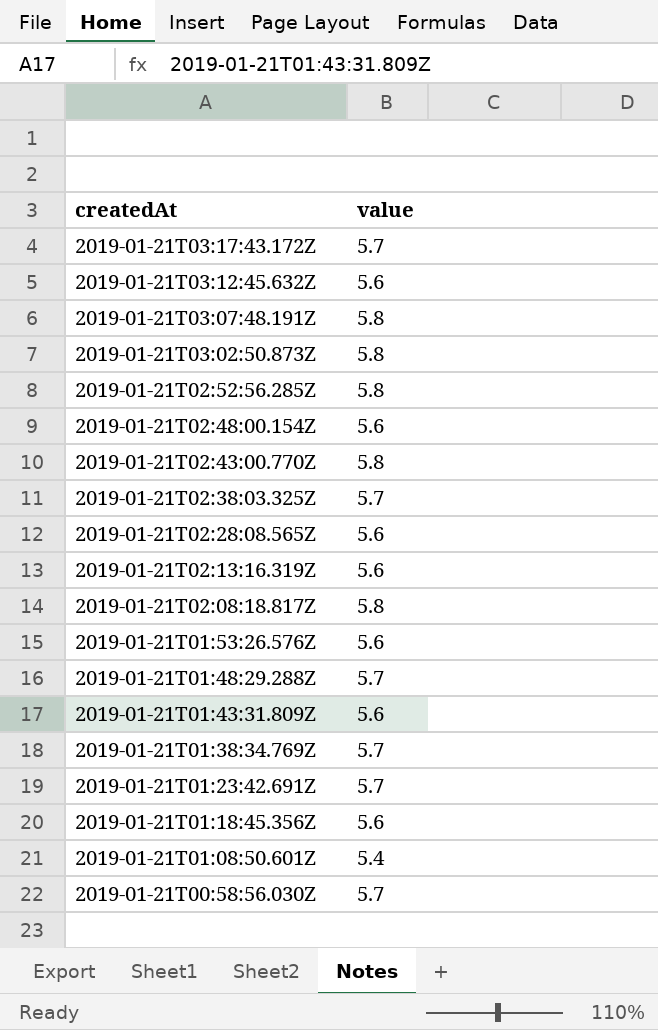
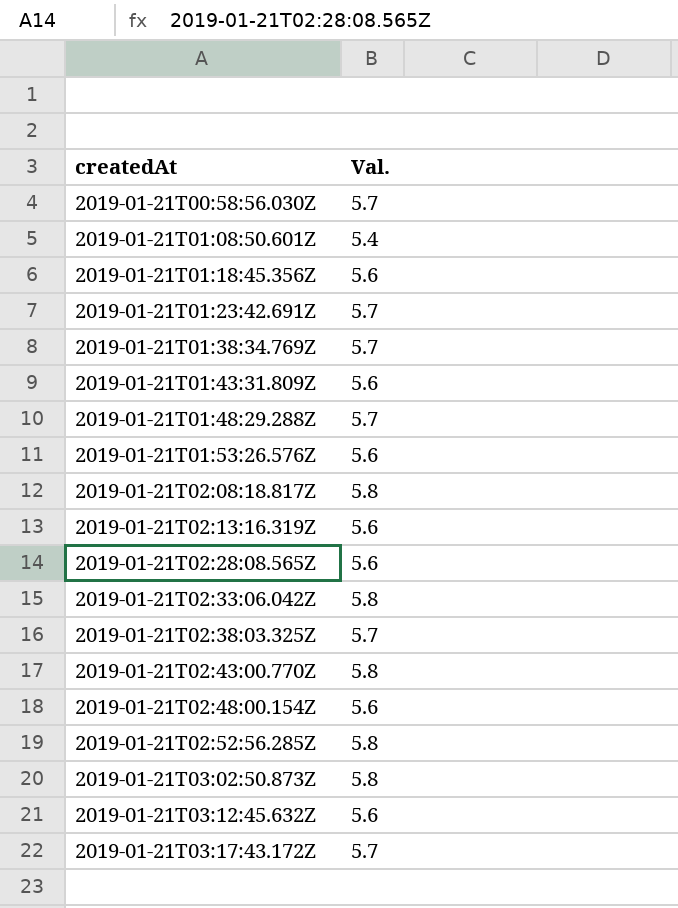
row order: createdAt descending -> createdAt ascending
column name: value -> Val.
row 2019-01-21T03:07:48.191Z: 5.8 -> none
row 2019-01-21T02:33:06.042Z: none -> 5.8

